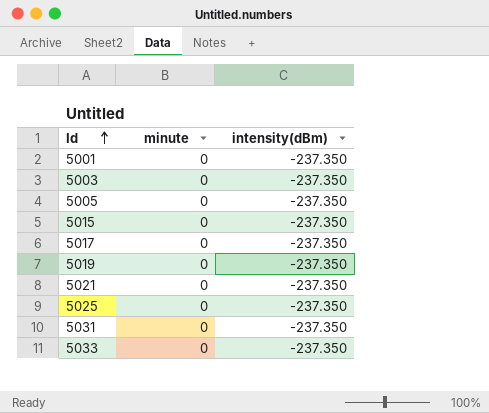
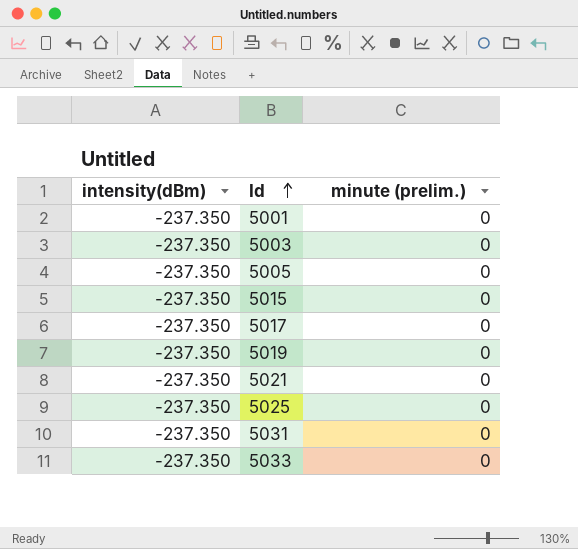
column intensity(dBm) | position: 3 -> 1
column name: minute -> minute (prelim.)

